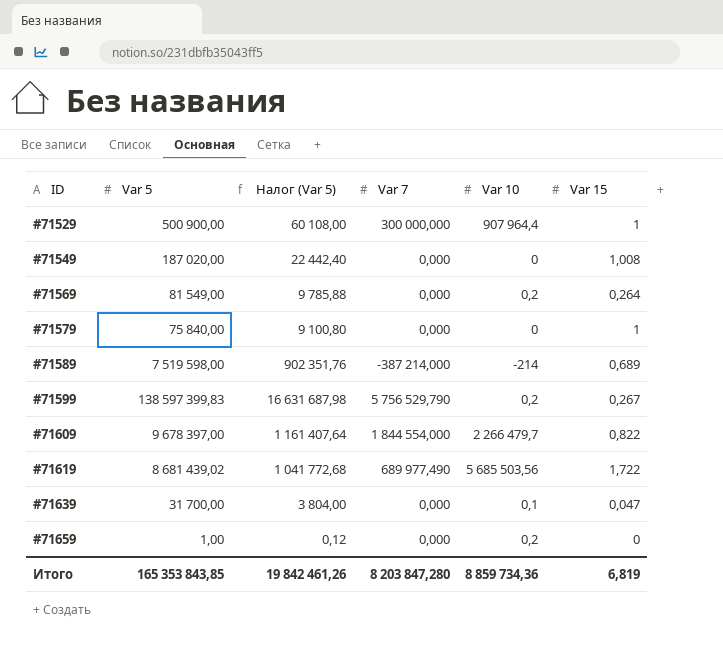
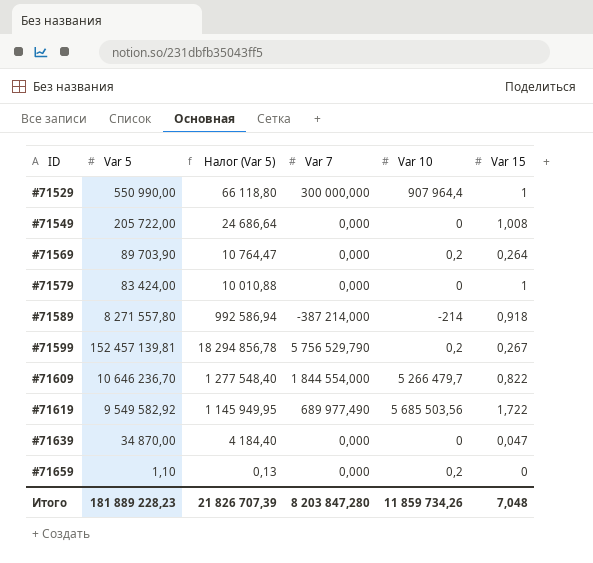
#71529 | Var 5: 500 900,00 -> 550 990,00
#71529 | Налог (Var 5): 60 108,00 -> 66 118,80
#71549 | Var 5: 187 020,00 -> 205 722,00
#71549 | Налог (Var 5): 22 442,40 -> 24 686,64
#71569 | Var 5: 81 549,00 -> 89 703,90
#71569 | Налог (Var 5): 9 785,88 -> 10 764,47
#71579 | Var 5: 75 840,00 -> 83 424,00
#71579 | Налог (Var 5): 9 100,80 -> 10 010,88
#71589 | Var 5: 7 519 598,00 -> 8 271 557,80
#71589 | Налог (Var 5): 902 351,76 -> 992 586,94
#71589 | Var 15: 0,689 -> 0,918
#71599 | Var 5: 138 597 399,83 -> 152 457 139,81
#71599 | Налог (Var 5): 16 631 687,98 -> 18 294 856,78
#71609 | Var 5: 9 678 397,00 -> 10 646 236,70
#71609 | Налог (Var 5): 1 161 407,64 -> 1 277 548,40
#71609 | Var 10: 2 266 479,7 -> 5 266 479,7
#71619 | Var 5: 8 681 439,02 -> 9 549 582,92
#71619 | Налог (Var 5): 1 041 772,68 -> 1 145 949,95
#71639 | Var 5: 31 700,00 -> 34 870,00
#71639 | Налог (Var 5): 3 804,00 -> 4 184,40
#71639 | Var 10: 0,1 -> 0
#71659 | Var 5: 1,00 -> 1,10
#71659 | Налог (Var 5): 0,12 -> 0,13
Итого | Var 5: 165 353 843,85 -> 181 889 228,23
Итого | Налог (Var 5): 19 842 461,26 -> 21 826 707,39
Итого | Var 10: 8 859 734,36 -> 11 859 734,26
Итого | Var 15: 6,819 -> 7,048

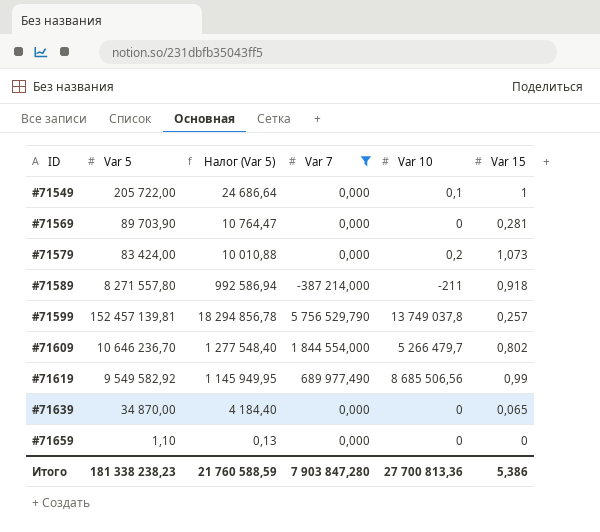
filter: none -> Var 7 != 300 000,000
#71549 | Var 10: 0 -> 0,1
#71549 | Var 15: 1,008 -> 1
#71569 | Var 10: 0,2 -> 0
#71569 | Var 15: 0,264 -> 0,281
#71579 | Var 10: 0 -> 0,2
#71579 | Var 15: 1 -> 1,073
#71589 | Var 10: -214 -> -211
#71599 | Var 10: 0,2 -> 13 749 037,8
#71599 | Var 15: 0,267 -> 0,257
#71609 | Var 15: 0,822 -> 0,802
#71619 | Var 10: 5 685 503,56 -> 8 685 506,56
#71619 | Var 15: 1,722 -> 0,99
#71639 | Var 15: 0,047 -> 0,065
#71659 | Var 10: 0,2 -> 0
Итого | Var 5: 181 889 228,23 -> 181 338 238,23
Итого | Налог (Var 5): 21 826 707,39 -> 21 760 588,59
Итого | Var 7: 8 203 847,280 -> 7 903 847,280
Итого | Var 10: 11 859 734,26 -> 27 700 813,36
Итого | Var 15: 7,048 -> 5,386

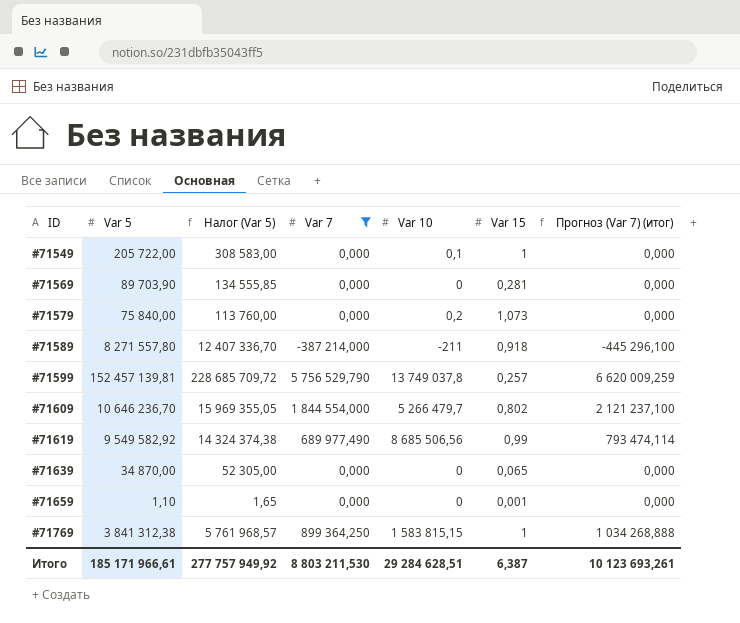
column Налог (Var 5) | formula: [Var 5] * 0,12 -> [Var 5] * 1,5
column Прогноз (Var 7) (итог) | formula: none -> [Var 7] * 1,15
#71579 | Var 5: 83 424,00 -> 75 840,00
#71659 | Var 15: 0 -> 0,001
row #71769: none -> 3 841 312,38 | 5 761 968,57 | 899 364,250 | 1 583 815,15 | 1 | 1 034 268,888
Итого | Var 5: 181 338 238,23 -> 185 171 966,61
Итого | Налог (Var 5): 21 760 588,59 -> 277 757 949,92
Итого | Var 7: 7 903 847,280 -> 8 803 211,530
Итого | Var 10: 27 700 813,36 -> 29 284 628,51
Итого | Var 15: 5,386 -> 6,387

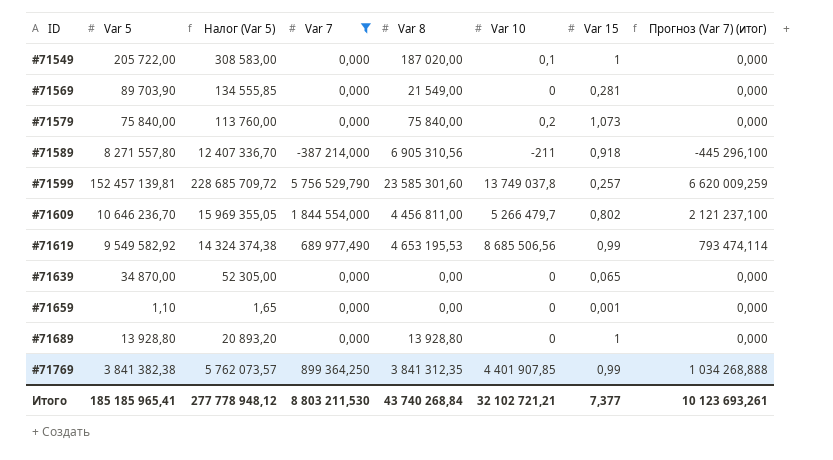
column Var 8 | position: none -> 5
row #71689: none -> 13 928,80 | 20 893,20 | 0,000 | 13 928,80 | 0 | 1 | 0,000
#71769 | Var 5: 3 841 312,38 -> 3 841 382,38
#71769 | Налог (Var 5): 5 761 968,57 -> 5 762 073,57
#71769 | Var 10: 1 583 815,15 -> 4 401 907,85
#71769 | Var 15: 1 -> 0,99
Итого | Var 5: 185 171 966,61 -> 185 185 965,41
Итого | Налог (Var 5): 277 757 949,92 -> 277 778 948,12
Итого | Var 10: 29 284 628,51 -> 32 102 721,21
Итого | Var 15: 6,387 -> 7,377

